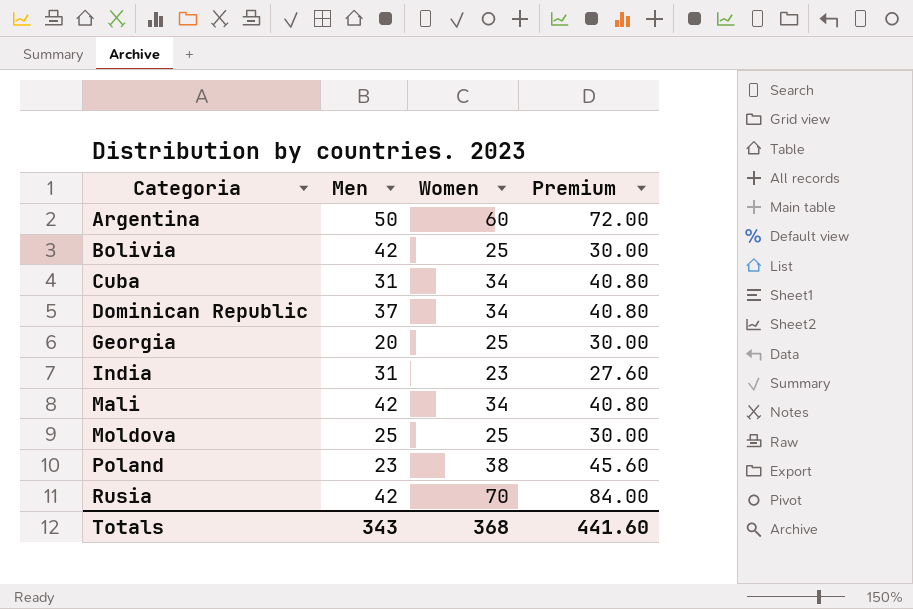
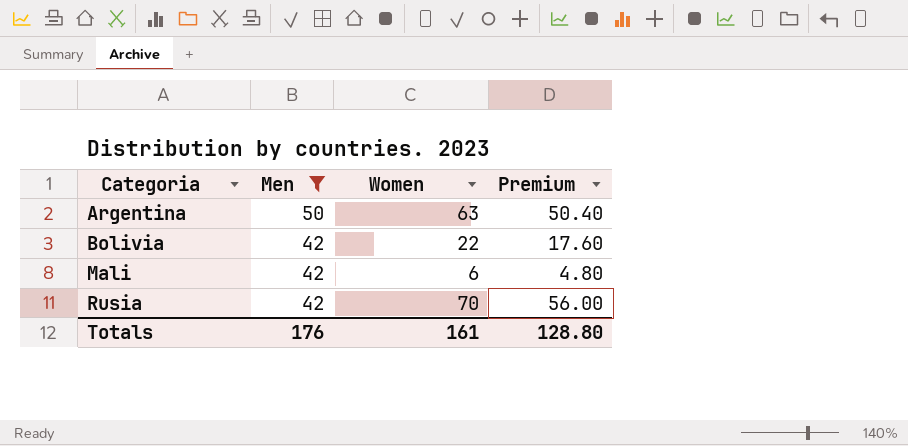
filter: none -> Men >= 42
column Premium | formula: [Women] * 1.2 -> [Women] * 0.8
Argentina | Women: 60 -> 63
Bolivia | Women: 25 -> 22
Mali | Women: 34 -> 6
Totals | Men: 343 -> 176
Totals | Women: 368 -> 161
Totals | Premium: 441.60 -> 128.80

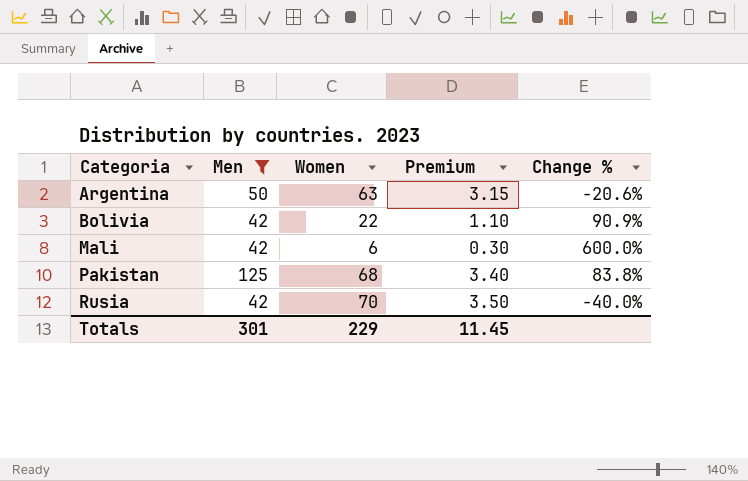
column Premium | formula: [Women] * 0.8 -> [Women] * 0.05
column Change % | formula: none -> ([Men] - [Women]) / [Women]
row Pakistan: none -> 125 | 68 | 3.40 | 83.8%
Totals | Men: 176 -> 301
Totals | Women: 161 -> 229
Totals | Premium: 128.80 -> 11.45

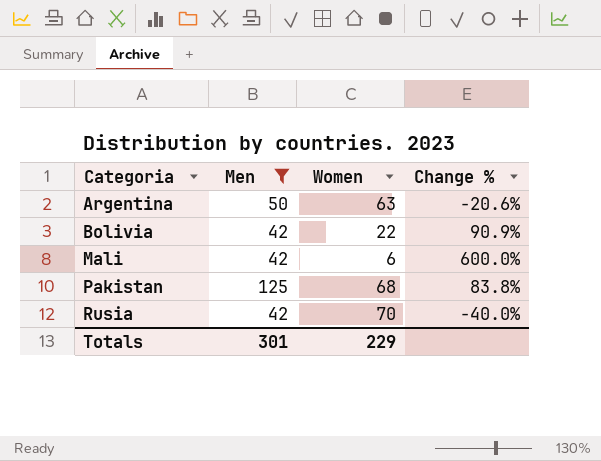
column Premium | formula: [Women] * 0.05 -> none

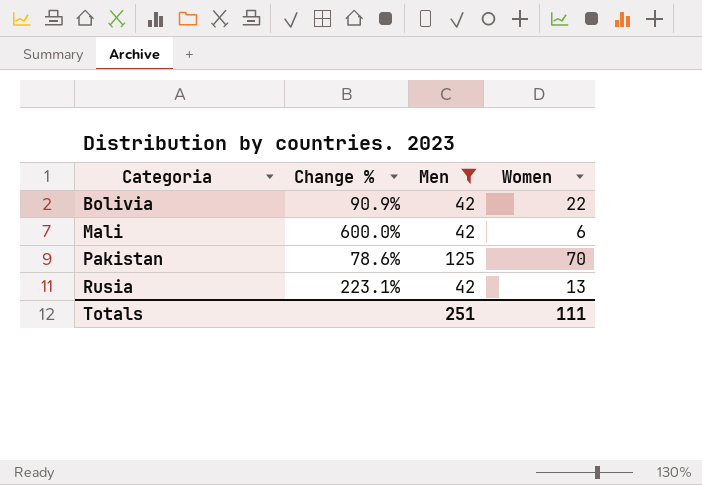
column Change % | position: 4 -> 2
row Argentina: 50 | 63 | -20.6% -> none
Pakistan | Change %: 83.8% -> 78.6%
Pakistan | Women: 68 -> 70
Rusia | Change %: -40.0% -> 223.1%
Rusia | Women: 70 -> 13
Totals | Men: 301 -> 251
Totals | Women: 229 -> 111

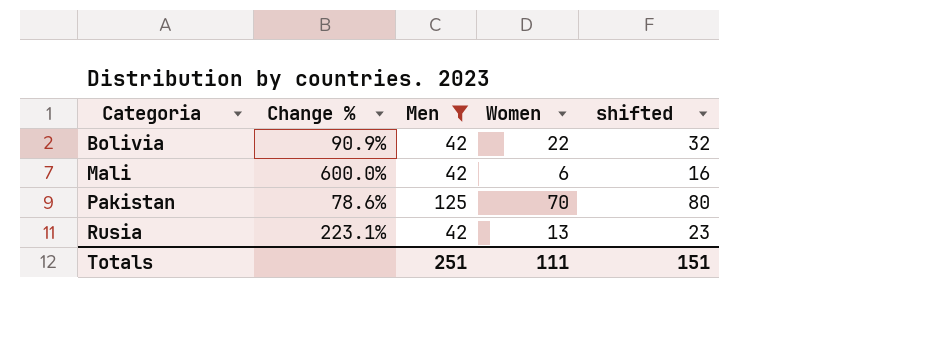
column shifted | formula: none -> [Women] + 10

